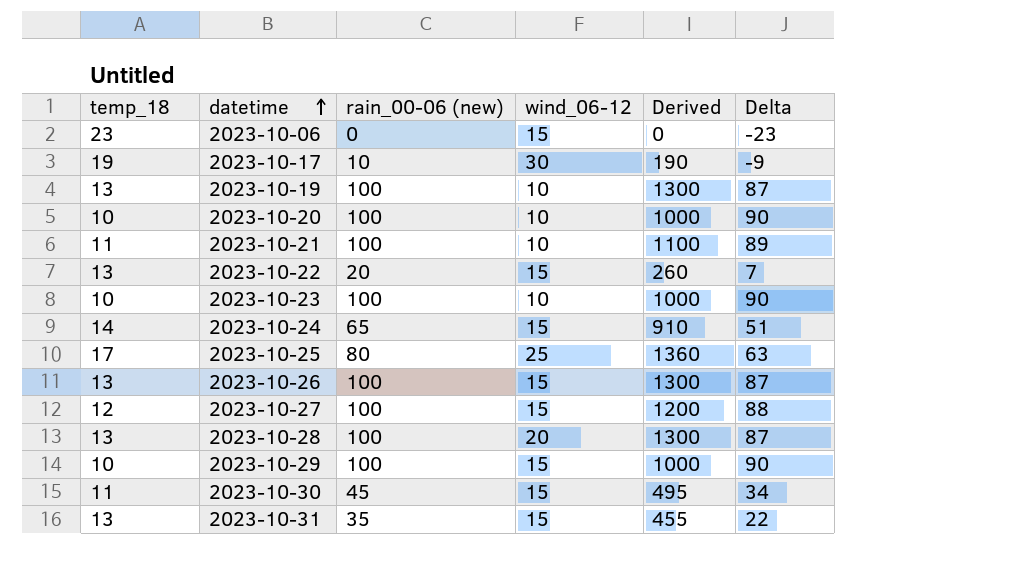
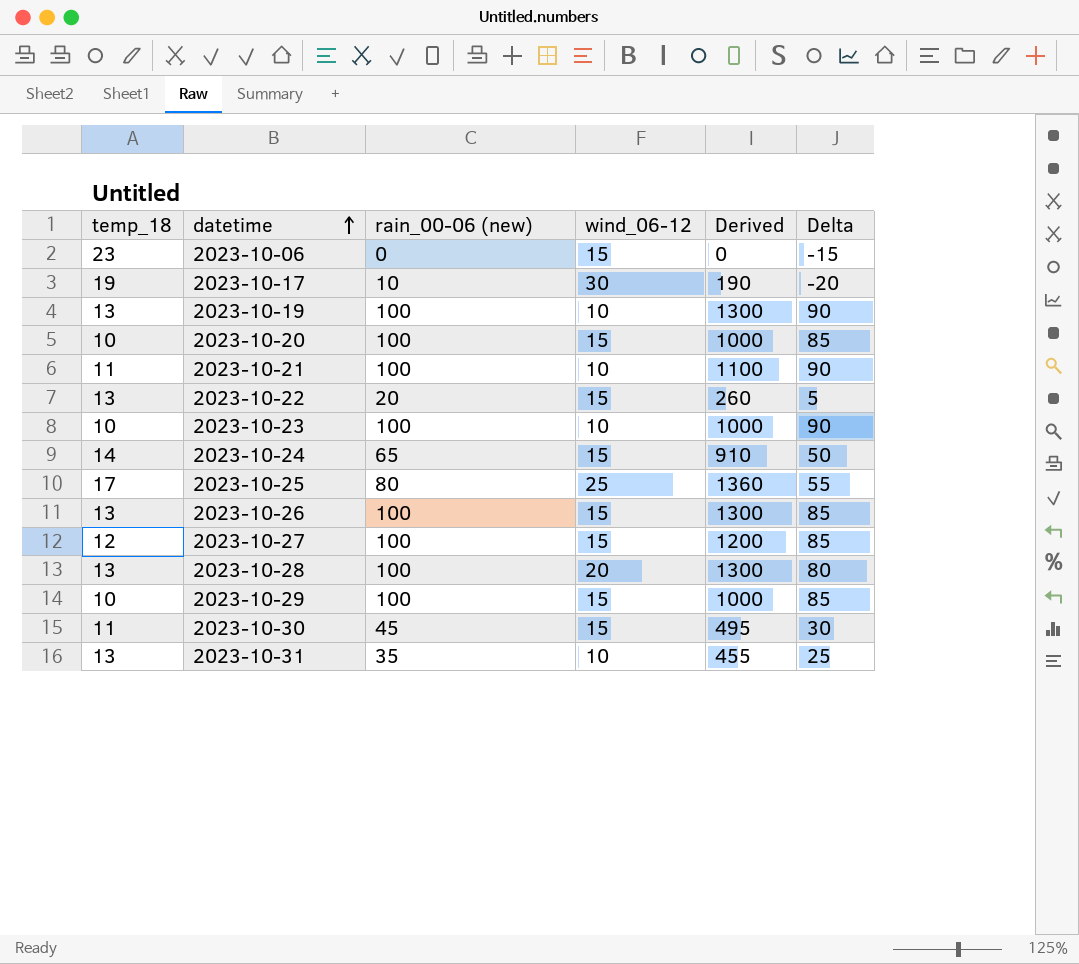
column Delta | formula: [rain_00-06 (new)] - [temp_18] -> [rain_00-06 (new)] - [wind_06-12]
2023-10-20 | wind_06-12: 10 -> 15
2023-10-31 | wind_06-12: 15 -> 10

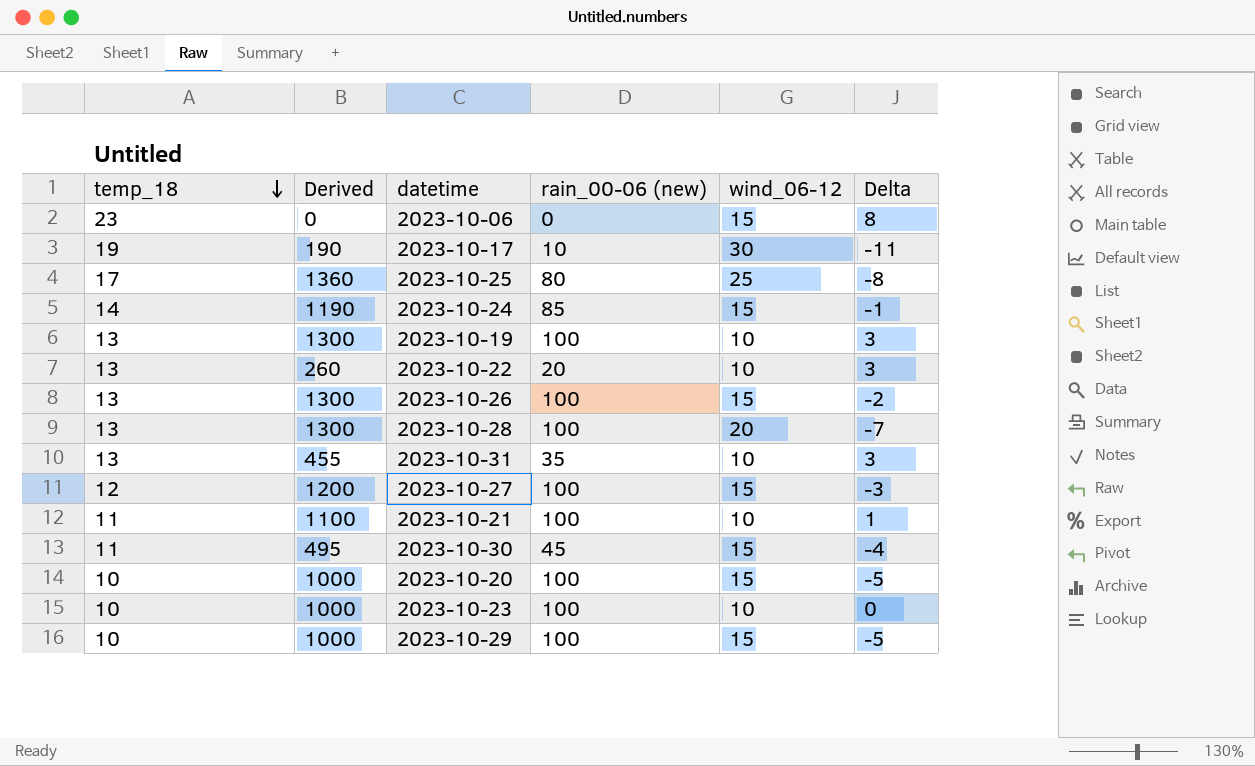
row order: datetime ascending -> temp_18 descending
column Derived | position: 5 -> 2
column Delta | formula: [rain_00-06 (new)] - [wind_06-12] -> [temp_18] - [wind_06-12]
2023-10-24 | Derived: 910 -> 1190
2023-10-24 | rain_00-06 (new): 65 -> 85
2023-10-22 | wind_06-12: 15 -> 10

